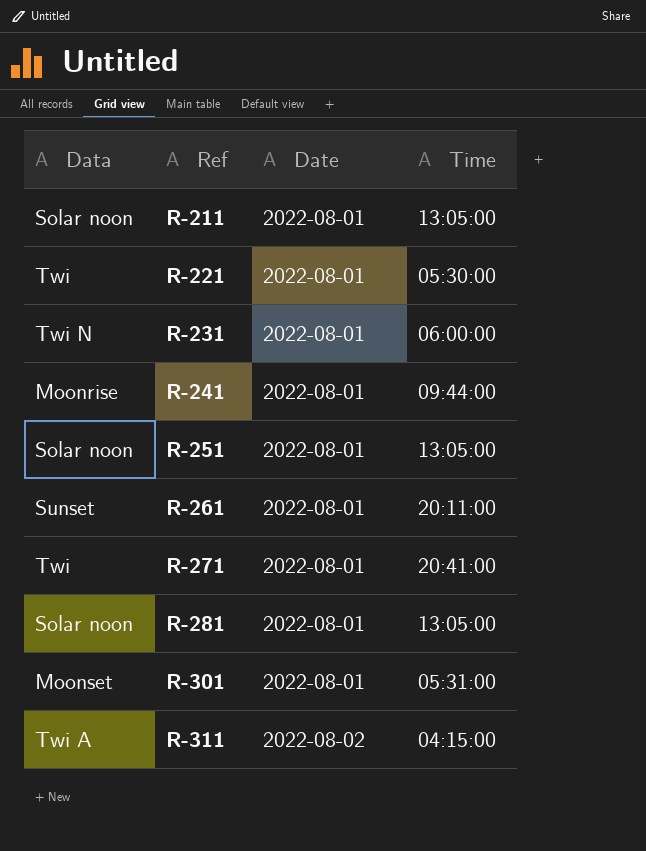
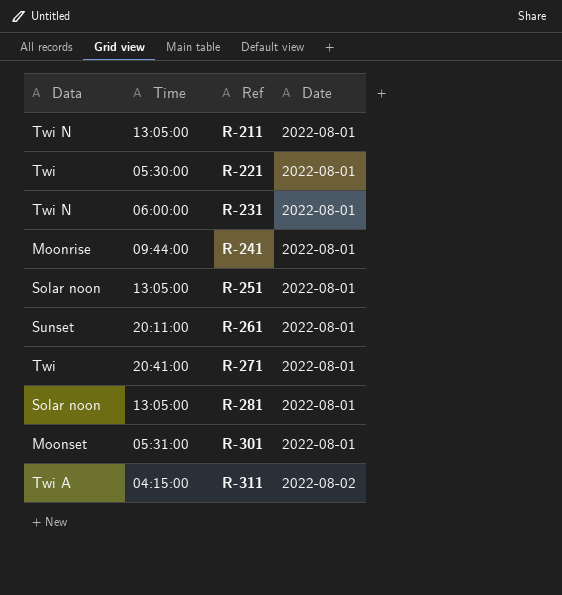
column Time | position: 4 -> 2
R-211 | Data: Solar noon -> Twi N

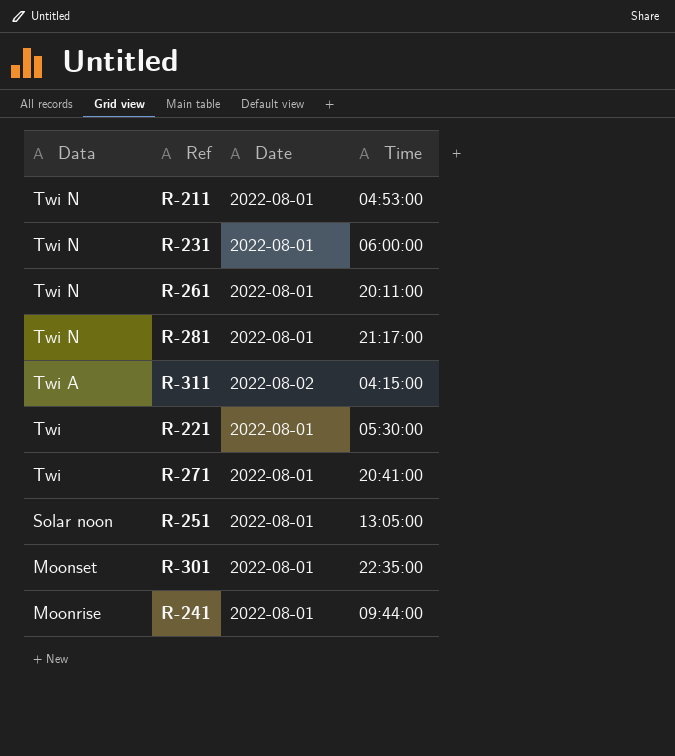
row order: Ref ascending -> Data descending
column Time | position: 2 -> 4
R-211 | Time: 13:05:00 -> 04:53:00
R-261 | Data: Sunset -> Twi N
R-281 | Data: Solar noon -> Twi N
R-281 | Time: 13:05:00 -> 21:17:00
R-301 | Time: 05:31:00 -> 22:35:00

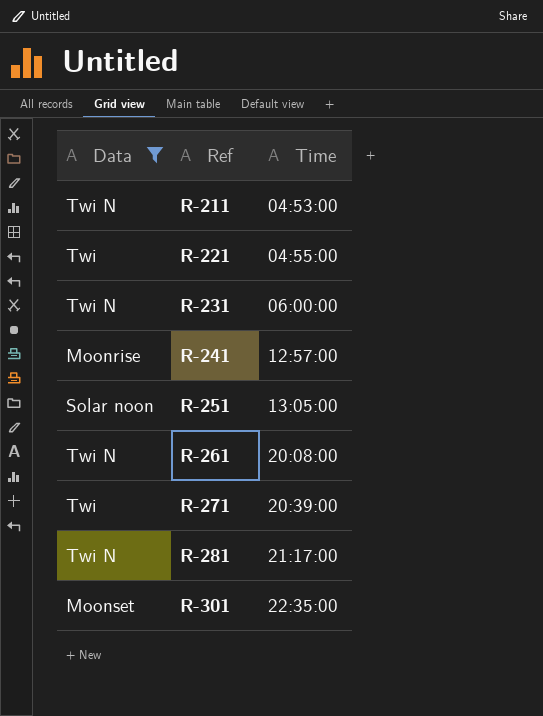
filter: none -> Data != Twi A
row order: Data descending -> Ref ascending
column Date | position: 3 -> none
R-221 | Time: 05:30:00 -> 04:55:00
R-241 | Time: 09:44:00 -> 12:57:00
R-261 | Time: 20:11:00 -> 20:08:00
R-271 | Time: 20:41:00 -> 20:39:00

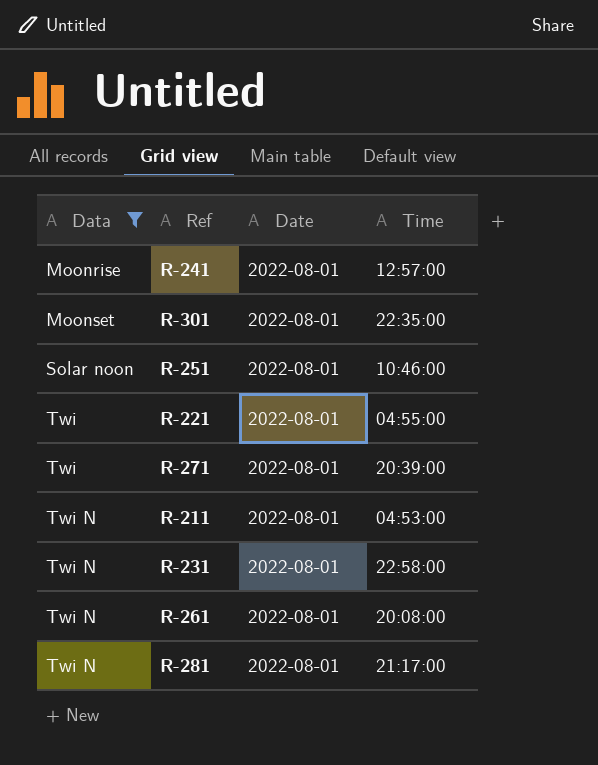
row order: Ref ascending -> Data ascending
column Date | position: none -> 3
R-251 | Time: 13:05:00 -> 10:46:00
R-231 | Time: 06:00:00 -> 22:58:00

